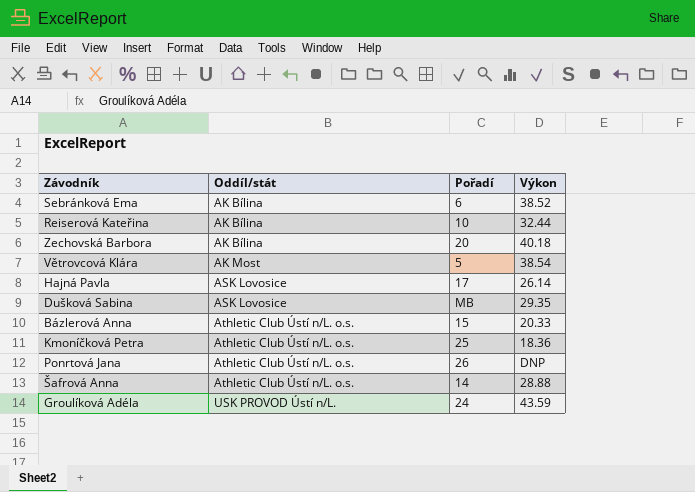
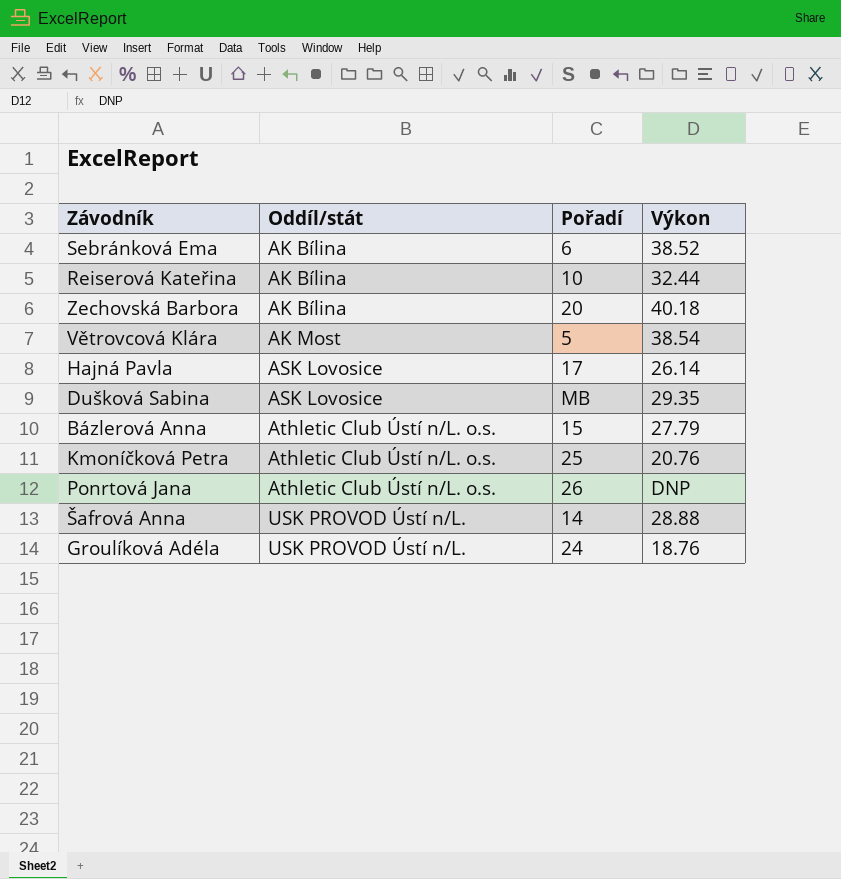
Bázlerová Anna | Výkon: 20.33 -> 27.79
Kmoníčková Petra | Výkon: 18.36 -> 20.76
Šafrová Anna | Oddíl/stát: Athletic Club Ústí n/L. o.s. -> USK PROVOD Ústí n/L.
Groulíková Adéla | Výkon: 43.59 -> 18.76

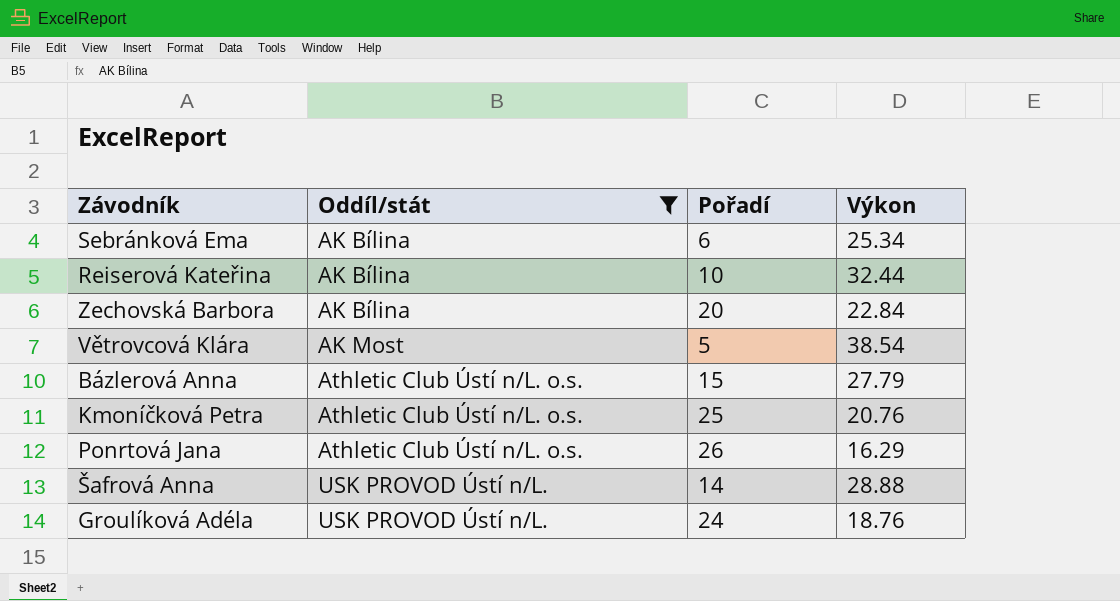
filter: none -> Oddíl/stát != ASK Lovosice
Sebránková Ema | Výkon: 38.52 -> 25.34
Zechovská Barbora | Výkon: 40.18 -> 22.84
Ponrtová Jana | Výkon: DNP -> 16.29

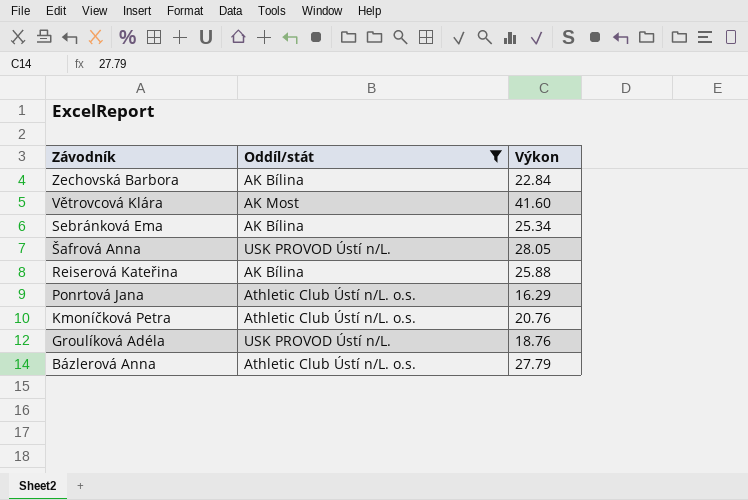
row order: Oddíl/stát ascending -> Závodník descending
column Pořadí | position: 3 -> none
Větrovcová Klára | Výkon: 38.54 -> 41.60
Šafrová Anna | Výkon: 28.88 -> 28.05
Reiserová Kateřina | Výkon: 32.44 -> 25.88

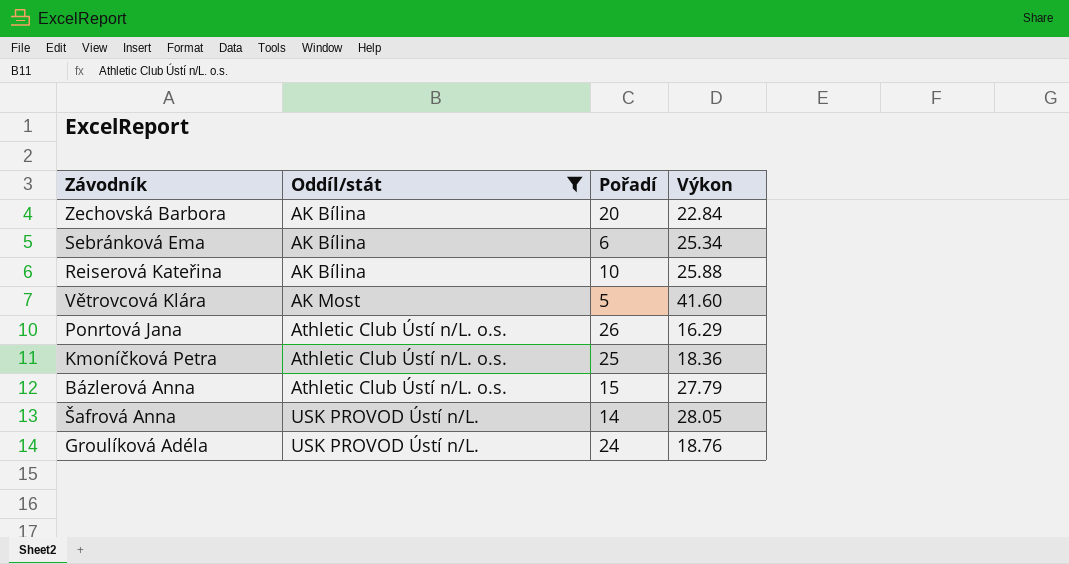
row order: Závodník descending -> Oddíl/stát ascending
column Pořadí | position: none -> 3
Kmoníčková Petra | Výkon: 20.76 -> 18.36

